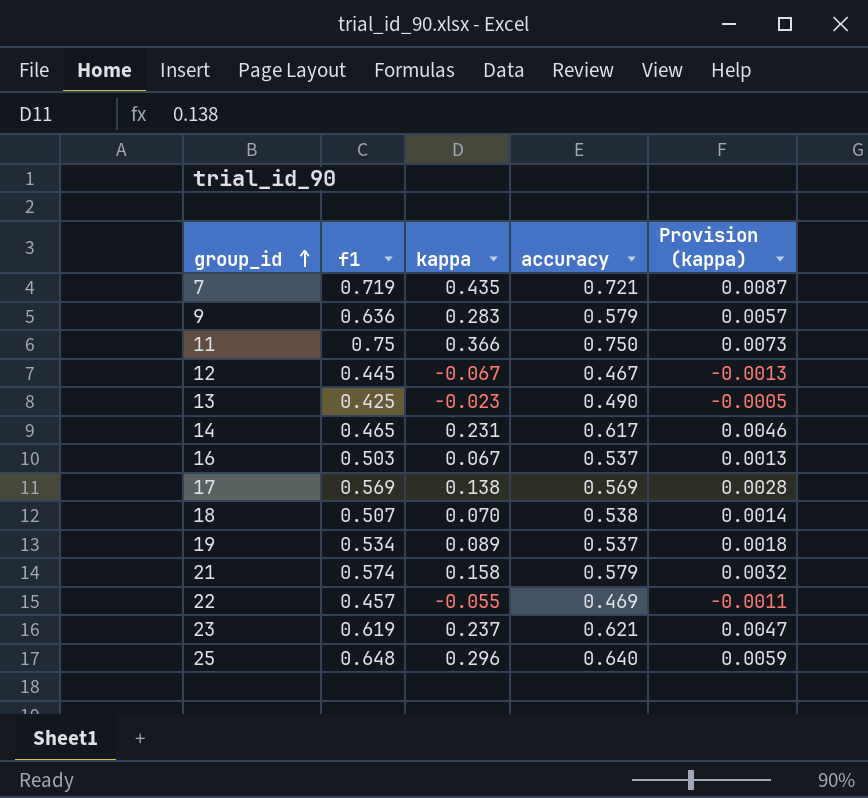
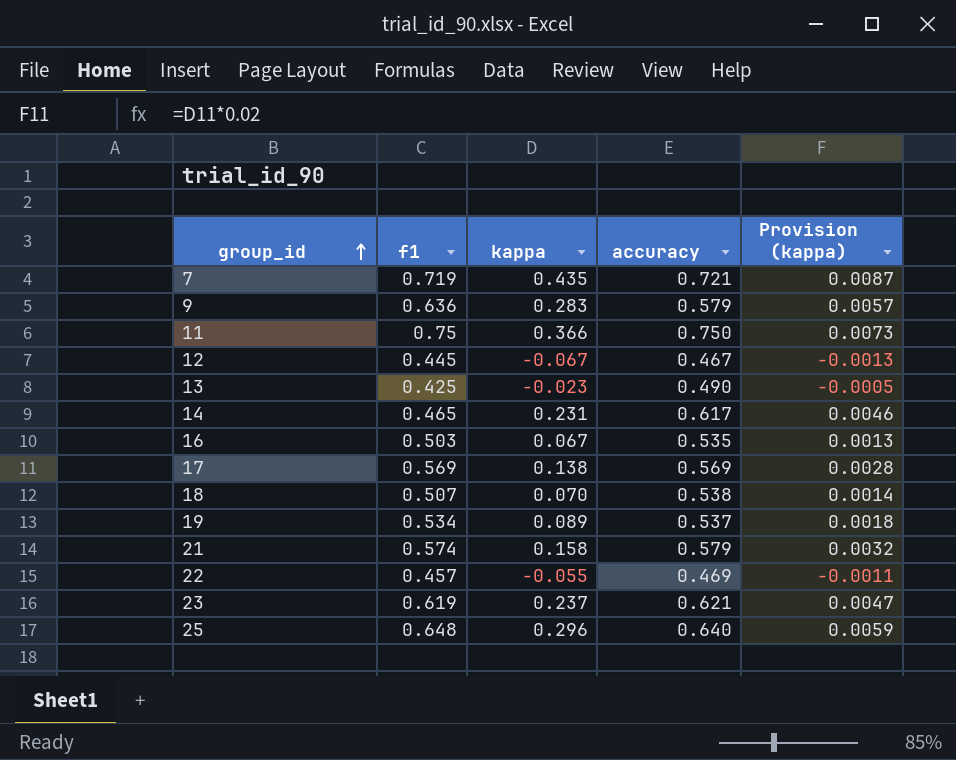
16 | accuracy: 0.537 -> 0.535

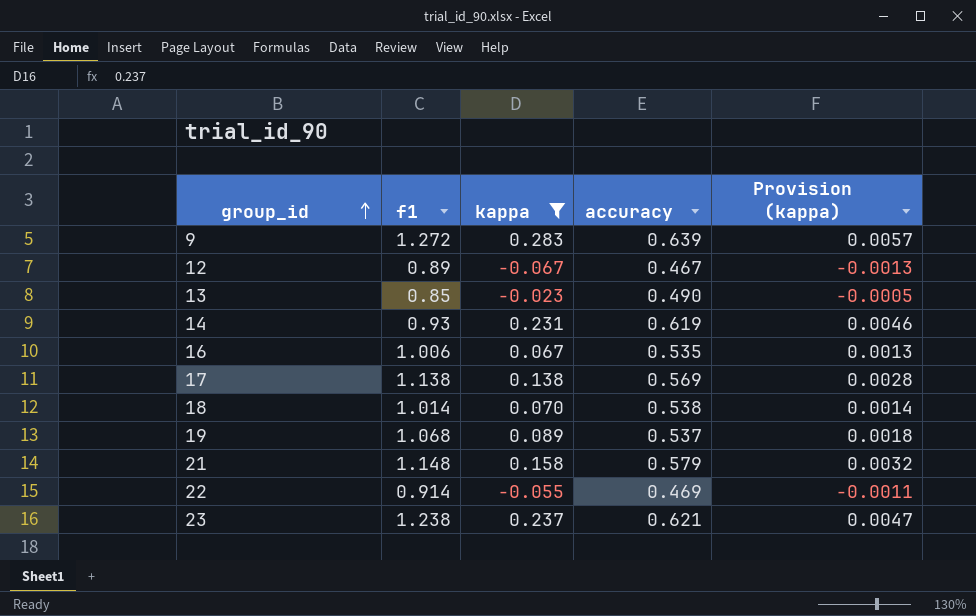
filter: none -> kappa <= 0.283
9 | f1: 0.636 -> 1.272
9 | accuracy: 0.579 -> 0.639
12 | f1: 0.445 -> 0.89
13 | f1: 0.425 -> 0.85
14 | f1: 0.465 -> 0.93
14 | accuracy: 0.617 -> 0.619
16 | f1: 0.503 -> 1.006
17 | f1: 0.569 -> 1.138
18 | f1: 0.507 -> 1.014
19 | f1: 0.534 -> 1.068
21 | f1: 0.574 -> 1.148
22 | f1: 0.457 -> 0.914
23 | f1: 0.619 -> 1.238

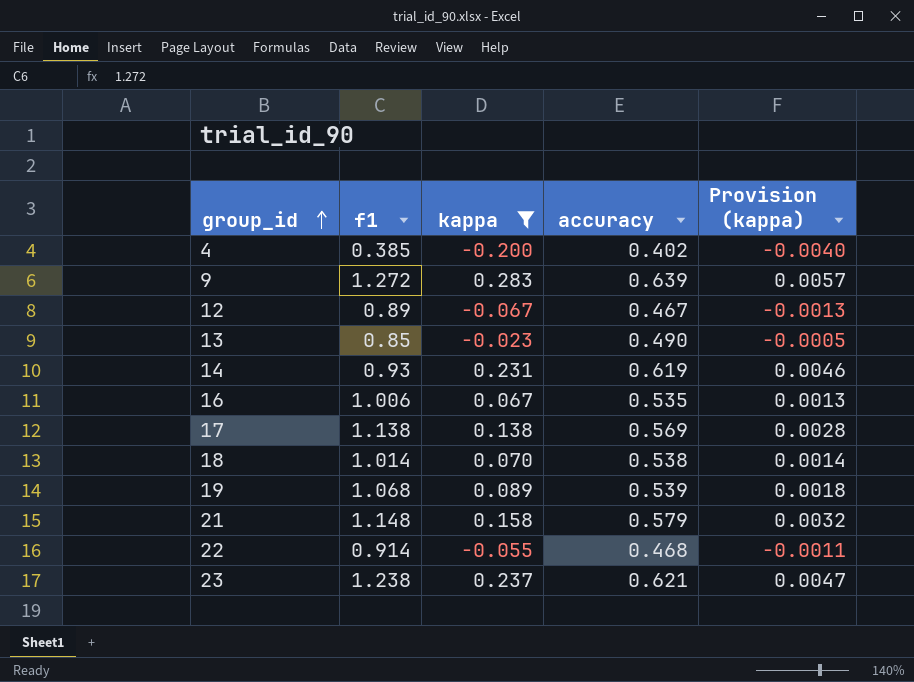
row 4: none -> 0.385 | -0.200 | 0.402 | -0.0040
19 | accuracy: 0.537 -> 0.539
22 | accuracy: 0.469 -> 0.468

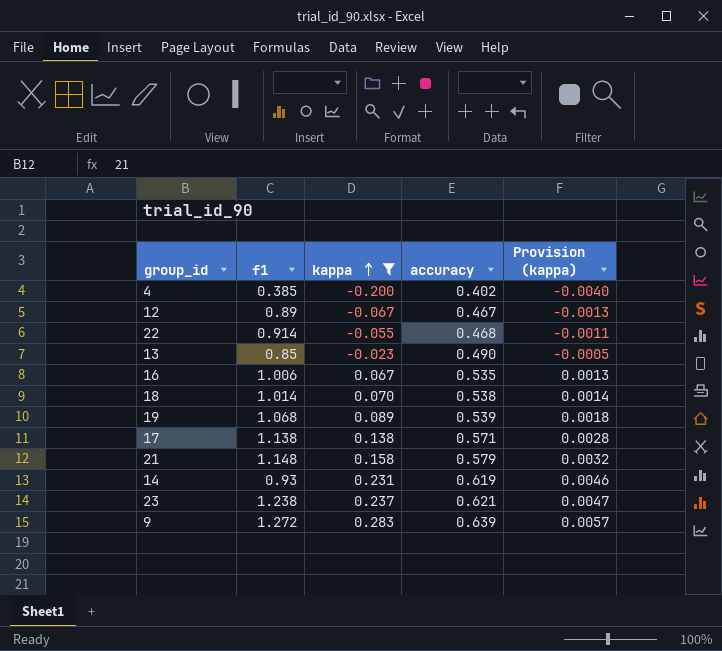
row order: group_id ascending -> kappa ascending
17 | accuracy: 0.569 -> 0.571

